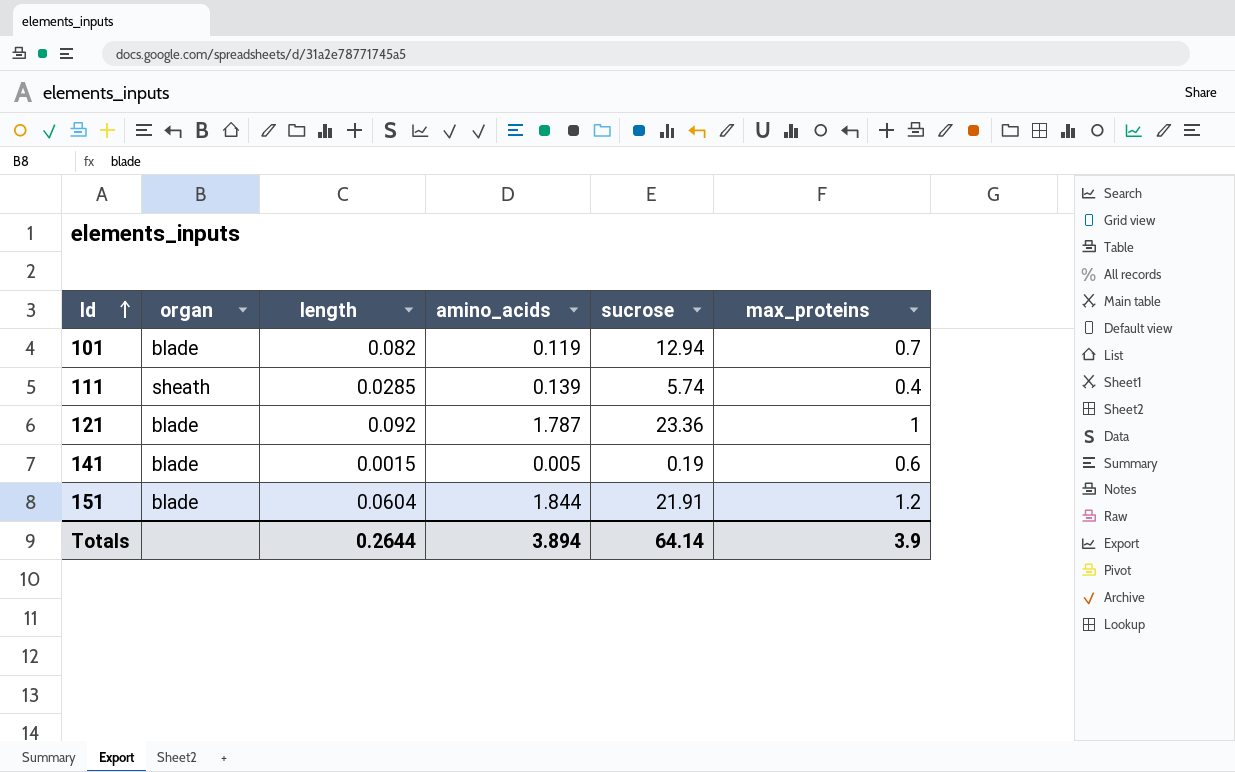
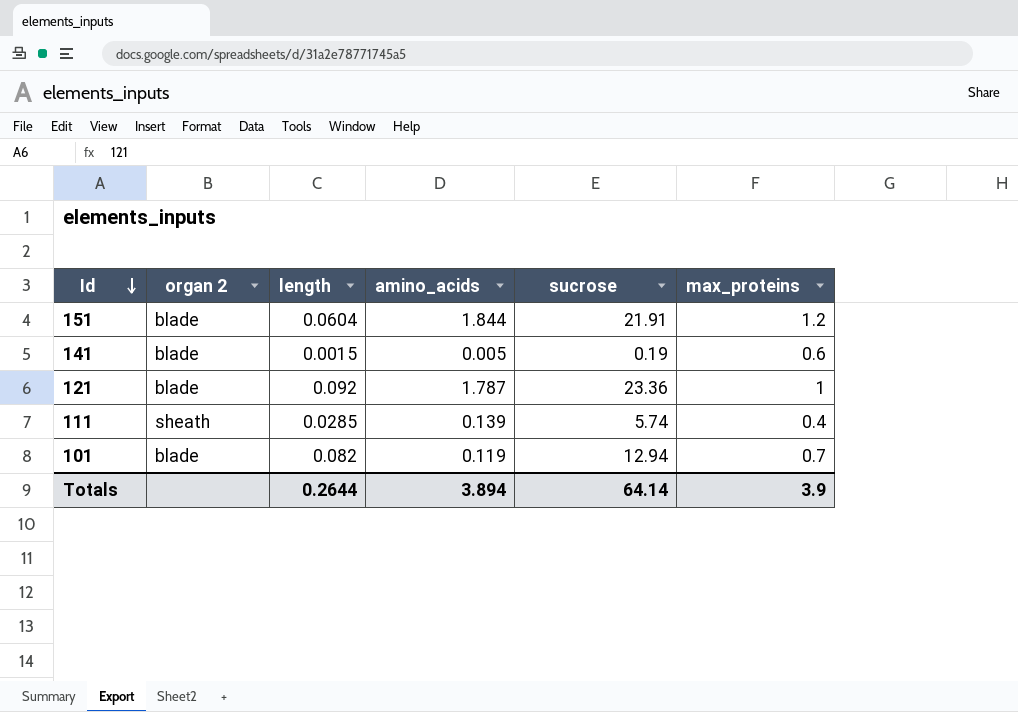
row order: Id ascending -> Id descending
column name: organ -> organ 2

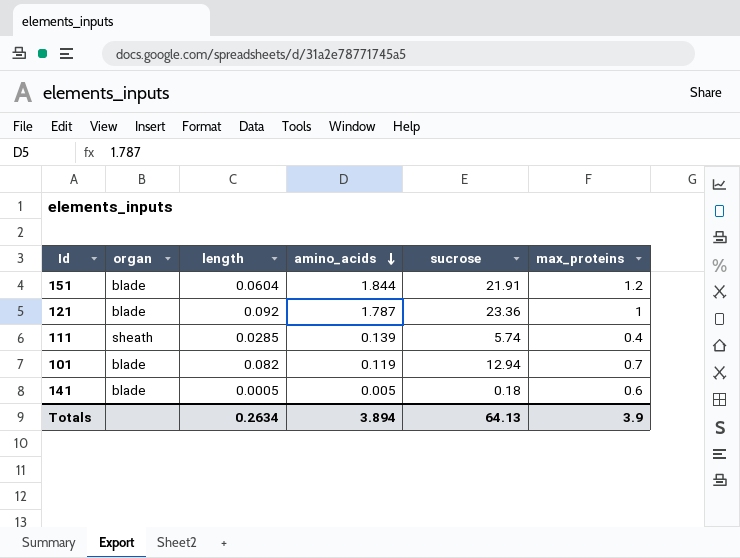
row order: Id descending -> amino_acids descending
column name: organ 2 -> organ
141 | length: 0.0015 -> 0.0005
141 | sucrose: 0.19 -> 0.18
Totals | length: 0.2644 -> 0.2634
Totals | sucrose: 64.14 -> 64.13

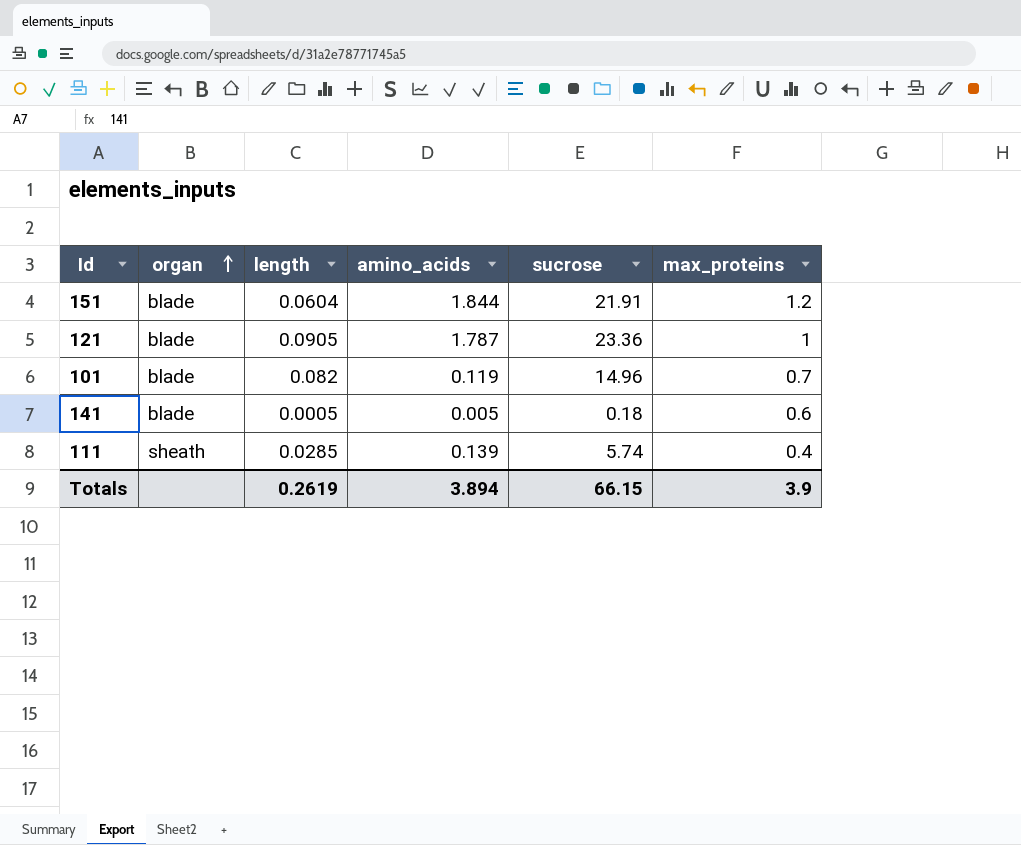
row order: amino_acids descending -> organ ascending
121 | length: 0.092 -> 0.0905
101 | sucrose: 12.94 -> 14.96
Totals | length: 0.2634 -> 0.2619
Totals | sucrose: 64.13 -> 66.15

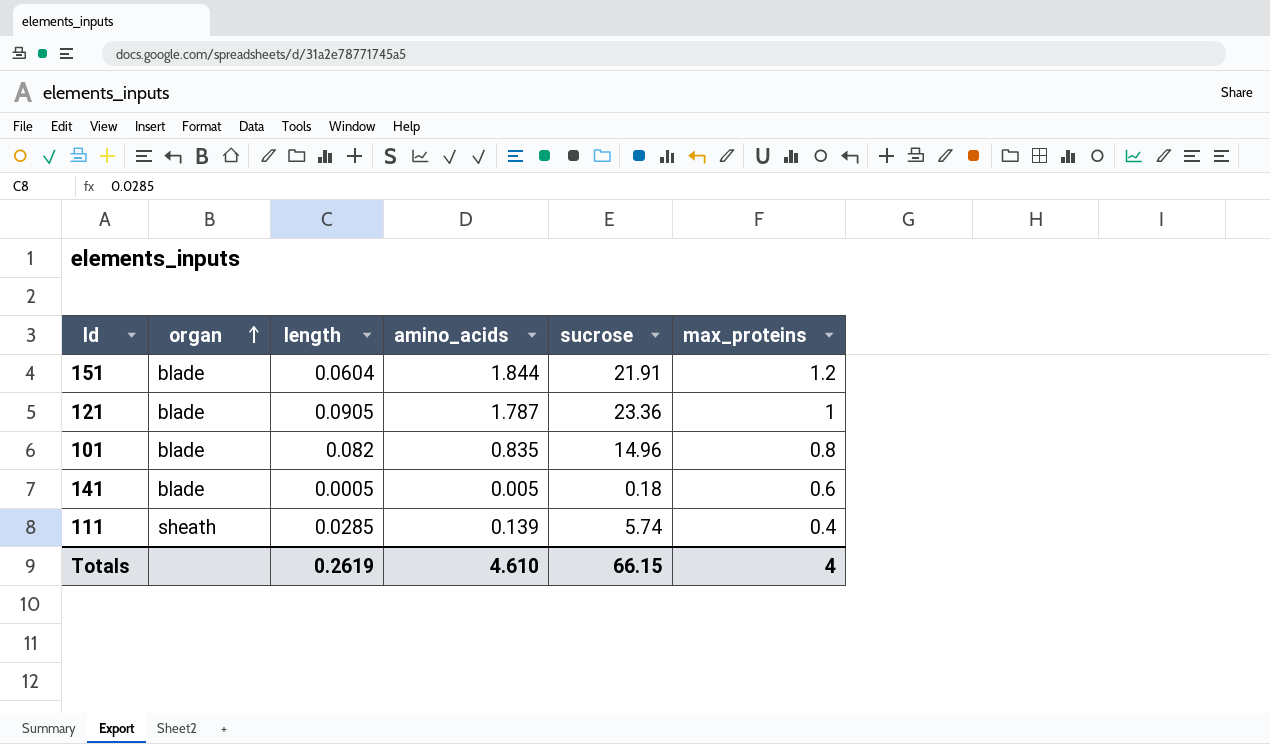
101 | amino_acids: 0.119 -> 0.835
101 | max_proteins: 0.7 -> 0.8
Totals | amino_acids: 3.894 -> 4.610
Totals | max_proteins: 3.9 -> 4

